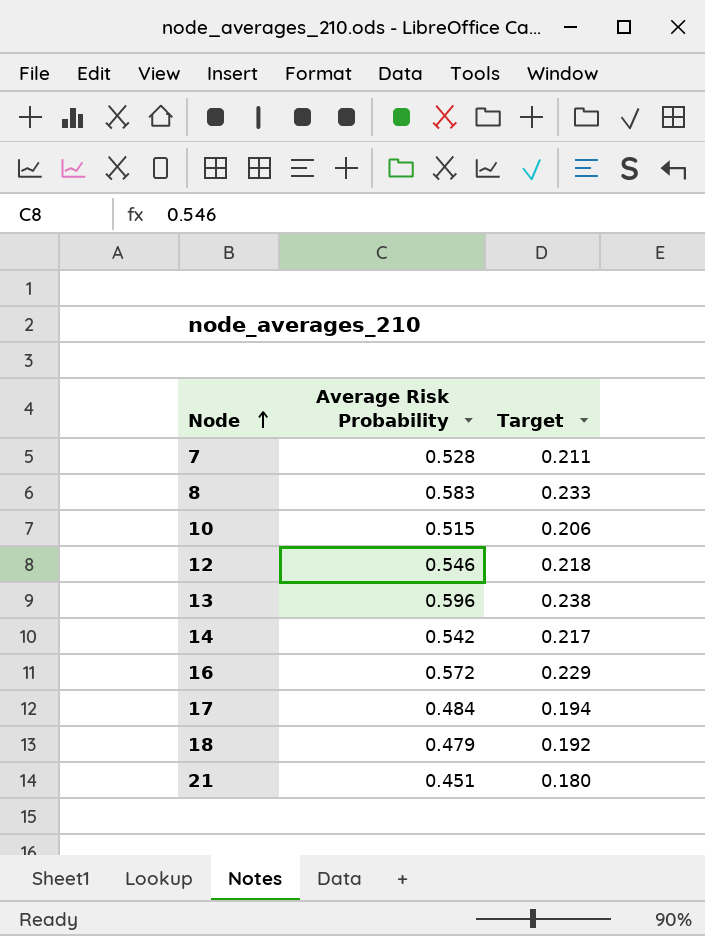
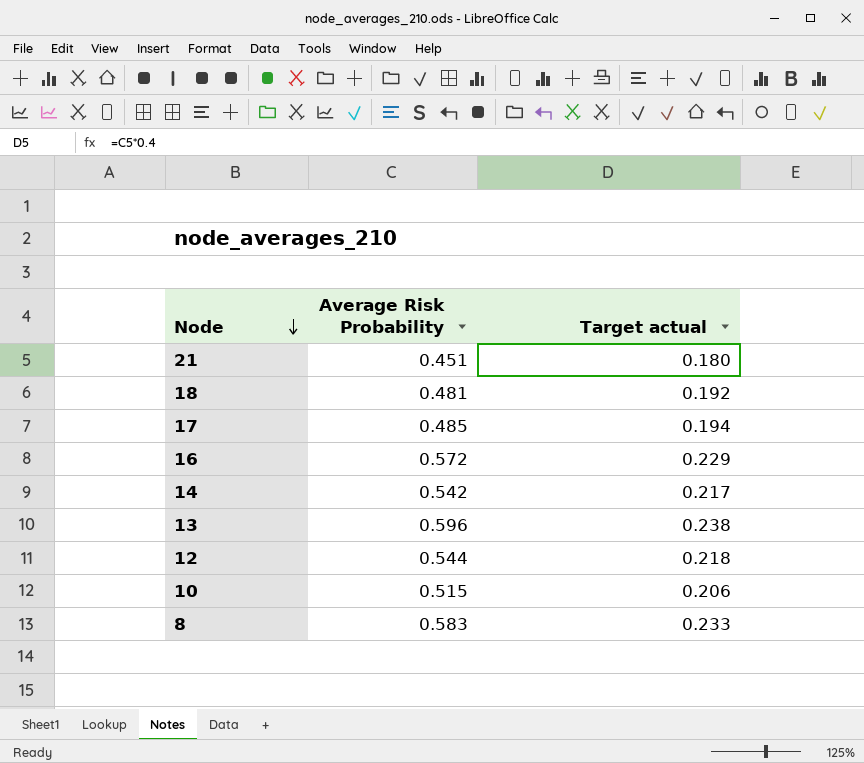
row order: Node ascending -> Node descending
column name: Target -> Target actual
row 7: 0.528 | 0.211 -> none
18 | Average Risk Probability: 0.479 -> 0.481
17 | Average Risk Probability: 0.484 -> 0.485
12 | Average Risk Probability: 0.546 -> 0.544

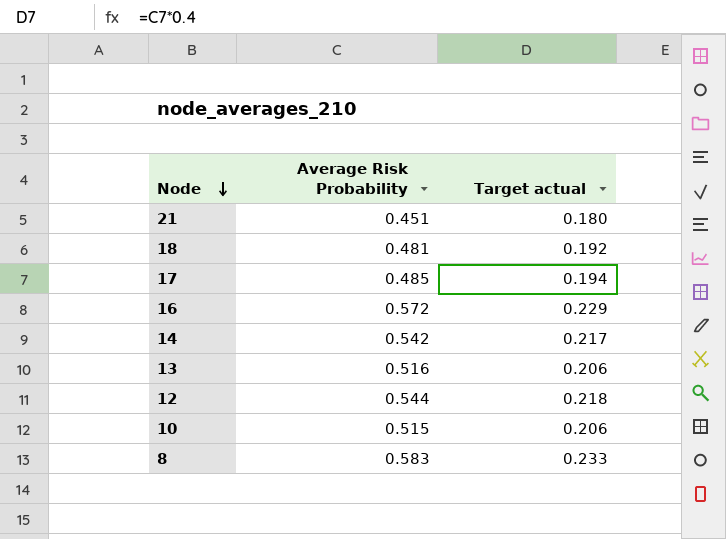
13 | Average Risk Probability: 0.596 -> 0.516
13 | Target actual: 0.238 -> 0.206

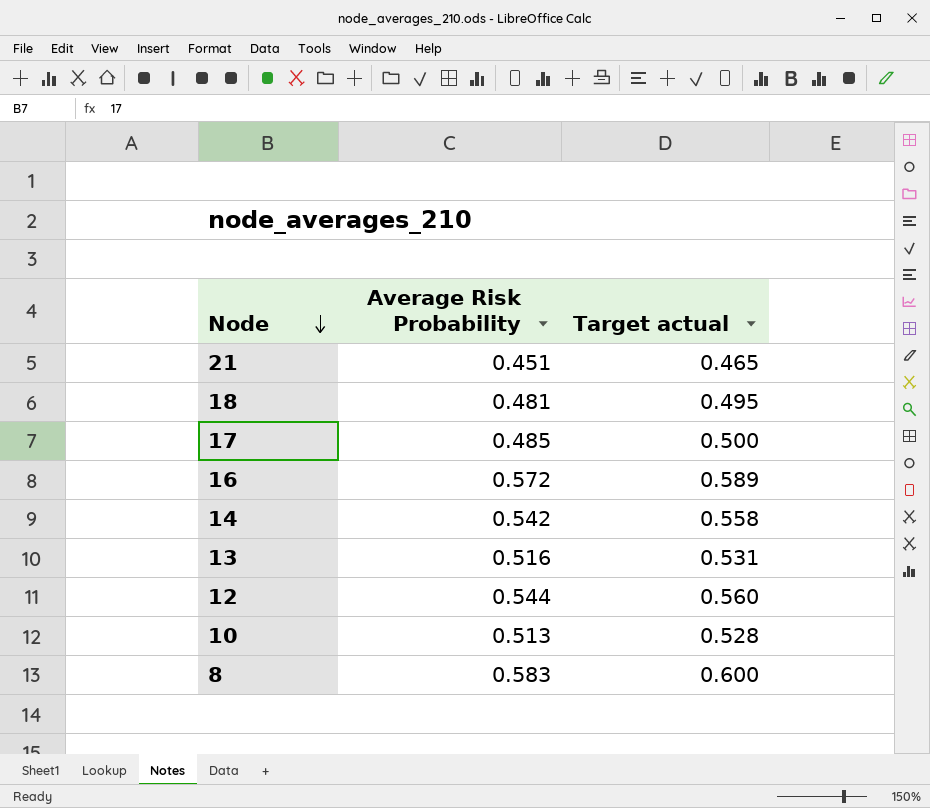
column Target actual | formula: [Average Risk Probability] * 0.4 -> [Average Risk Probability] * 1.03
10 | Average Risk Probability: 0.515 -> 0.513

